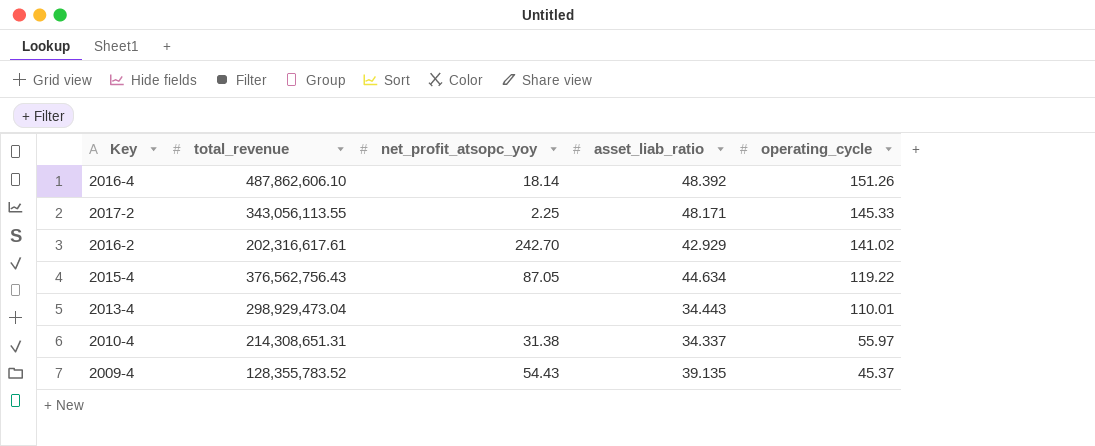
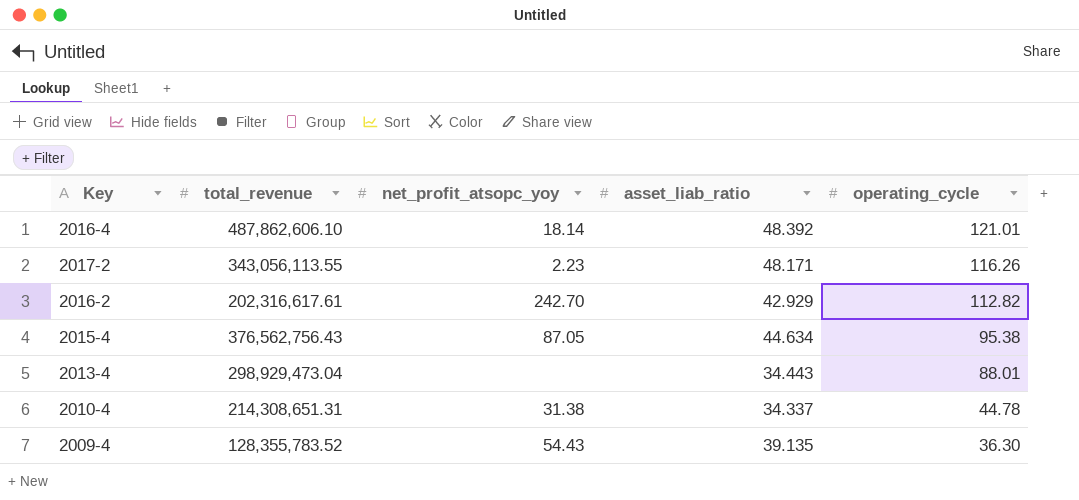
2016-4 | operating_cycle: 151.26 -> 121.01
2017-2 | net_profit_atsopc_yoy: 2.25 -> 2.23
2017-2 | operating_cycle: 145.33 -> 116.26
2016-2 | operating_cycle: 141.02 -> 112.82
2015-4 | operating_cycle: 119.22 -> 95.38
2013-4 | operating_cycle: 110.01 -> 88.01
2010-4 | operating_cycle: 55.97 -> 44.78
2009-4 | operating_cycle: 45.37 -> 36.30

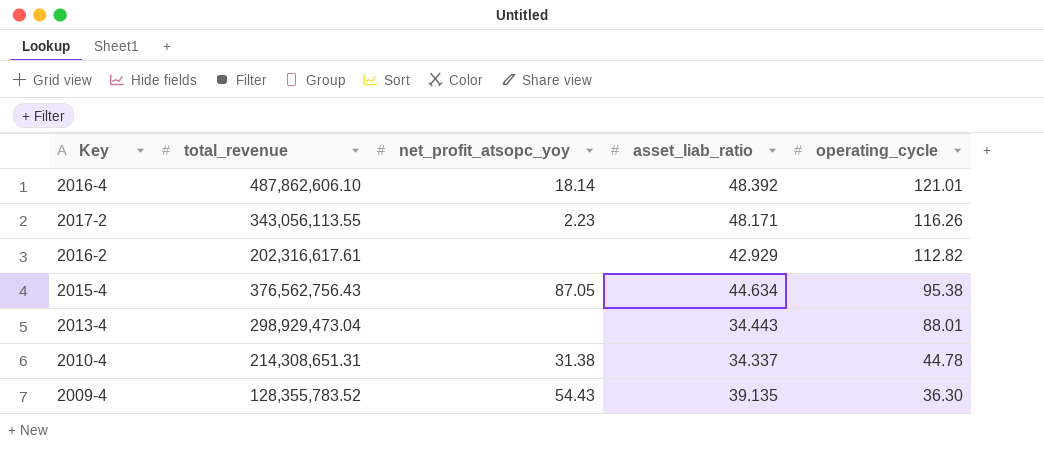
2016-2 | net_profit_atsopc_yoy: 242.70 -> none

